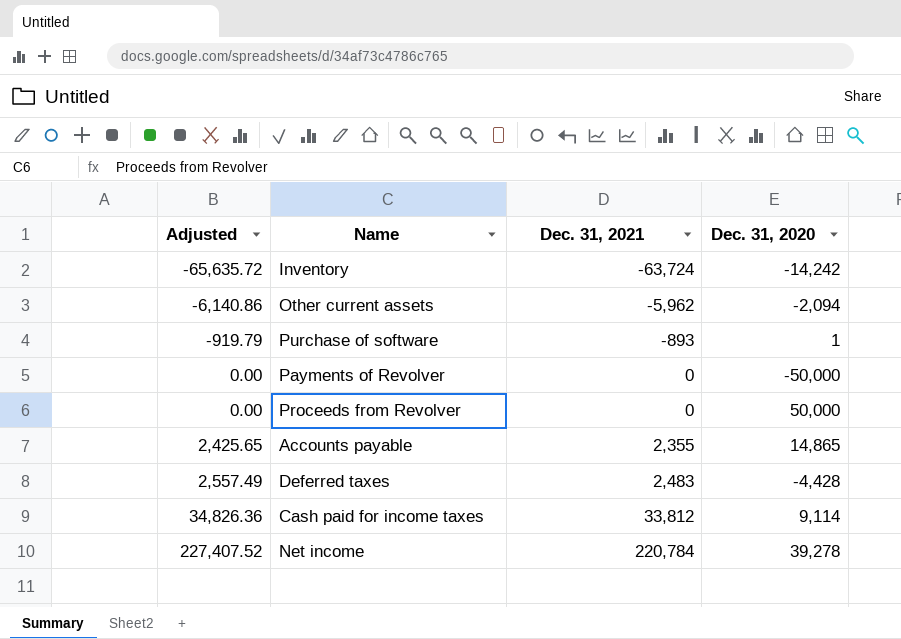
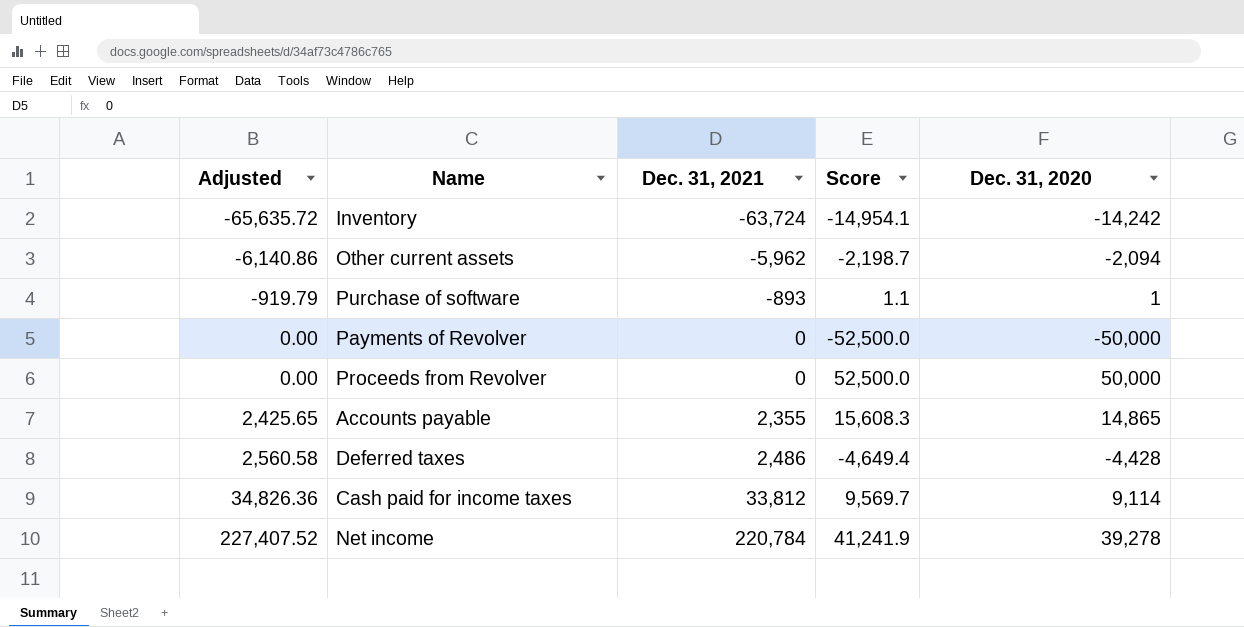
column Score | formula: none -> [Dec. 31, 2020] * 1.05
Deferred taxes | Adjusted: 2,557.49 -> 2,560.58
Deferred taxes | Dec. 31, 2021: 2,483 -> 2,486

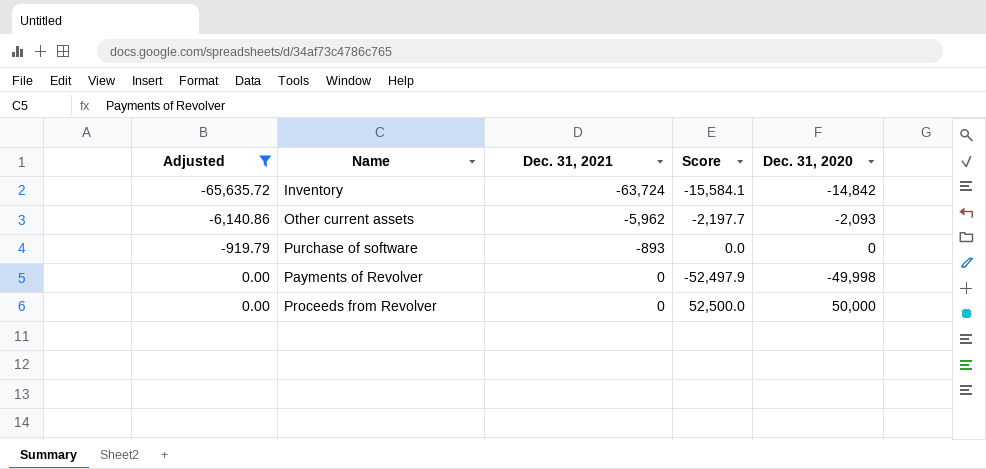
filter: none -> Adjusted <= 0.00
Inventory | Score: -14,954.1 -> -15,584.1
Inventory | Dec. 31, 2020: -14,242 -> -14,842
Other current assets | Score: -2,198.7 -> -2,197.7
Other current assets | Dec. 31, 2020: -2,094 -> -2,093
Purchase of software | Score: 1.1 -> 0.0
Purchase of software | Dec. 31, 2020: 1 -> 0
Payments of Revolver | Score: -52,500.0 -> -52,497.9
Payments of Revolver | Dec. 31, 2020: -50,000 -> -49,998

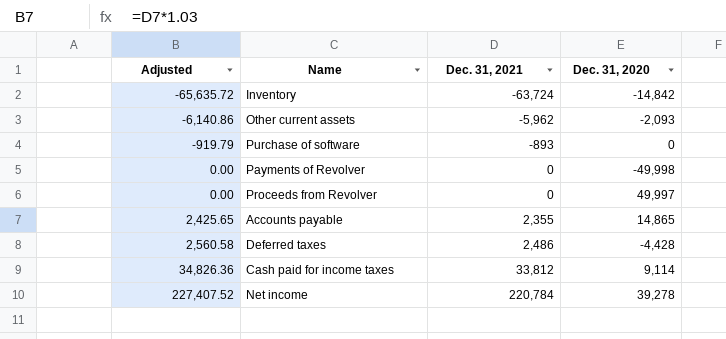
filter: Adjusted <= 0.00 -> none
column Score | formula: [Dec. 31, 2020] * 1.05 -> none
Proceeds from Revolver | Dec. 31, 2020: 50,000 -> 49,997

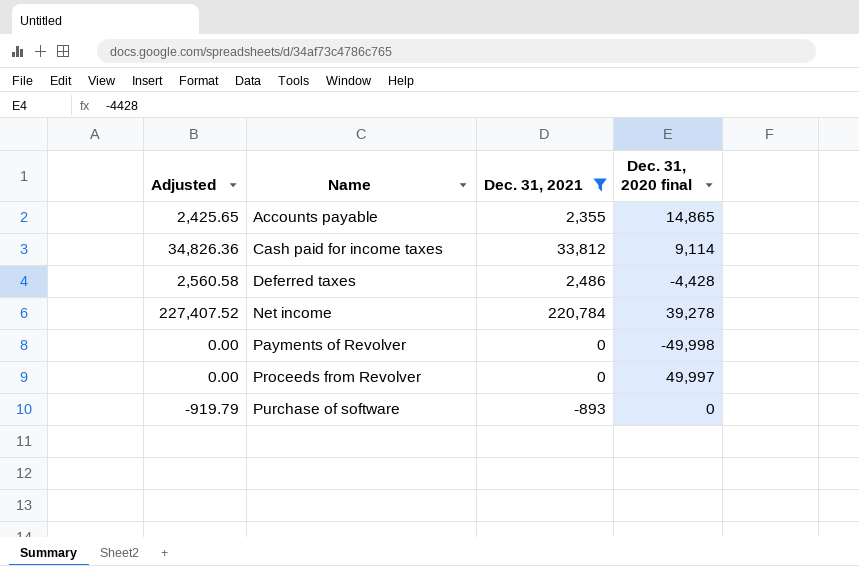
filter: none -> Dec. 31, 2021 >= -893
row order: Adjusted ascending -> Name ascending
column name: Dec. 31, 2020 -> Dec. 31, 2020 final

